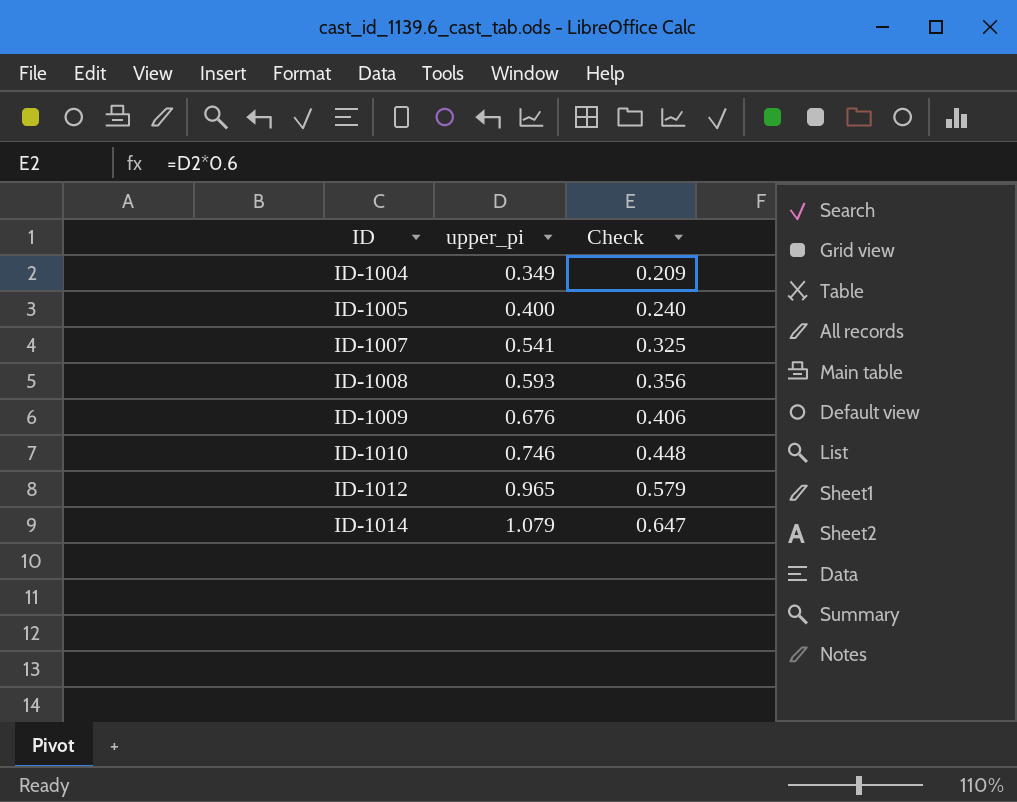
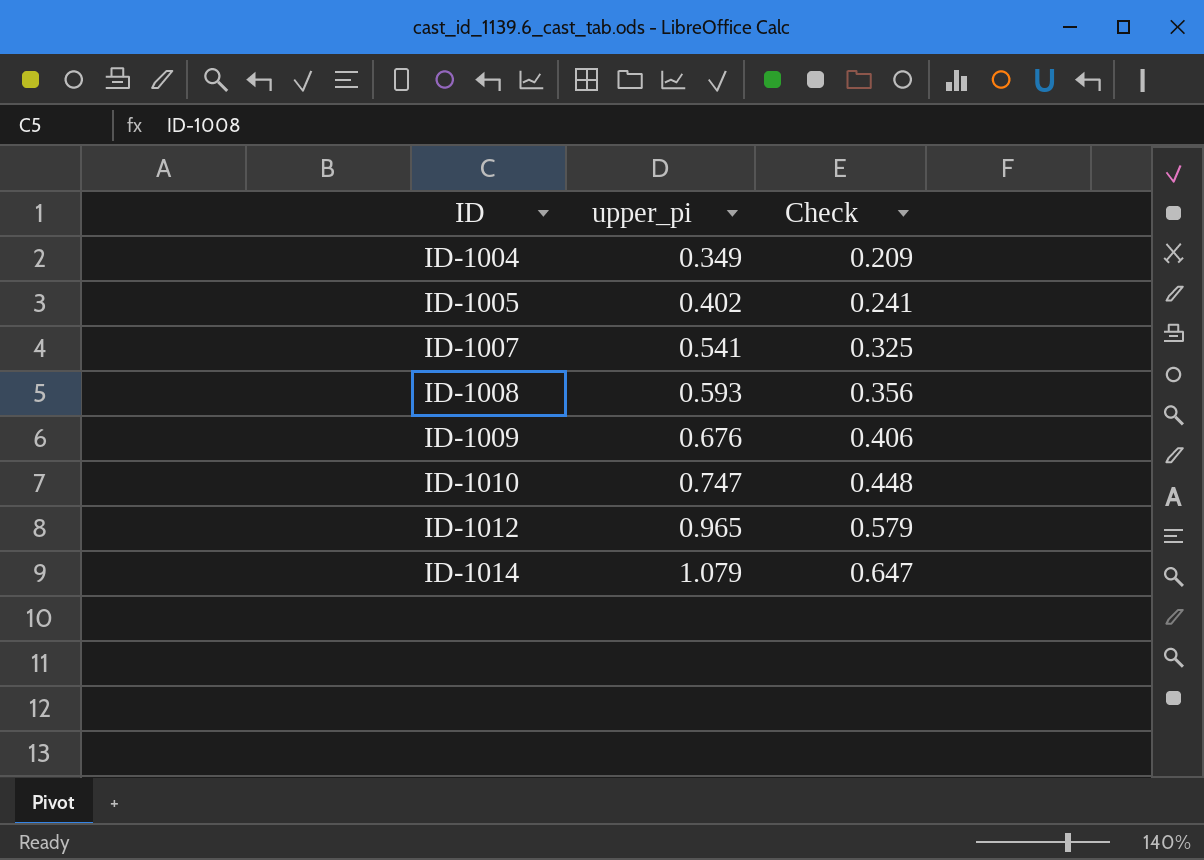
ID-1005 | upper_pi: 0.400 -> 0.402
ID-1005 | Check: 0.240 -> 0.241
ID-1010 | upper_pi: 0.746 -> 0.747

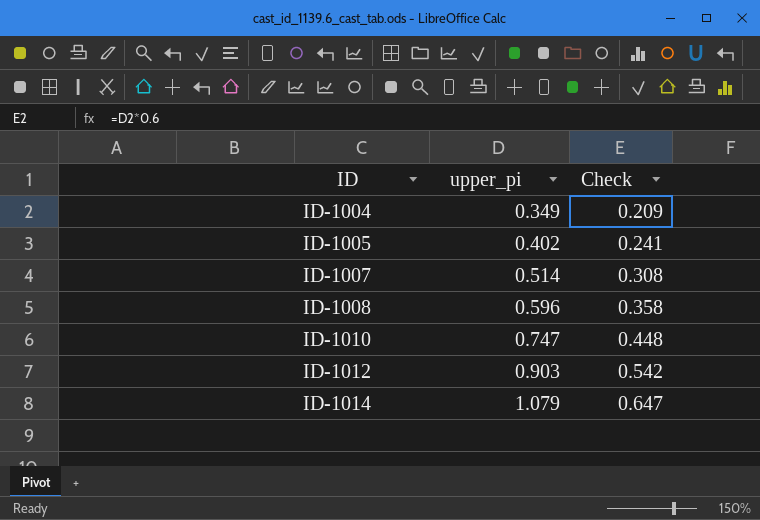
row ID-1009: 0.676 | 0.406 -> none
ID-1007 | upper_pi: 0.541 -> 0.514
ID-1007 | Check: 0.325 -> 0.308
ID-1008 | upper_pi: 0.593 -> 0.596
ID-1008 | Check: 0.356 -> 0.358
ID-1012 | upper_pi: 0.965 -> 0.903
ID-1012 | Check: 0.579 -> 0.542

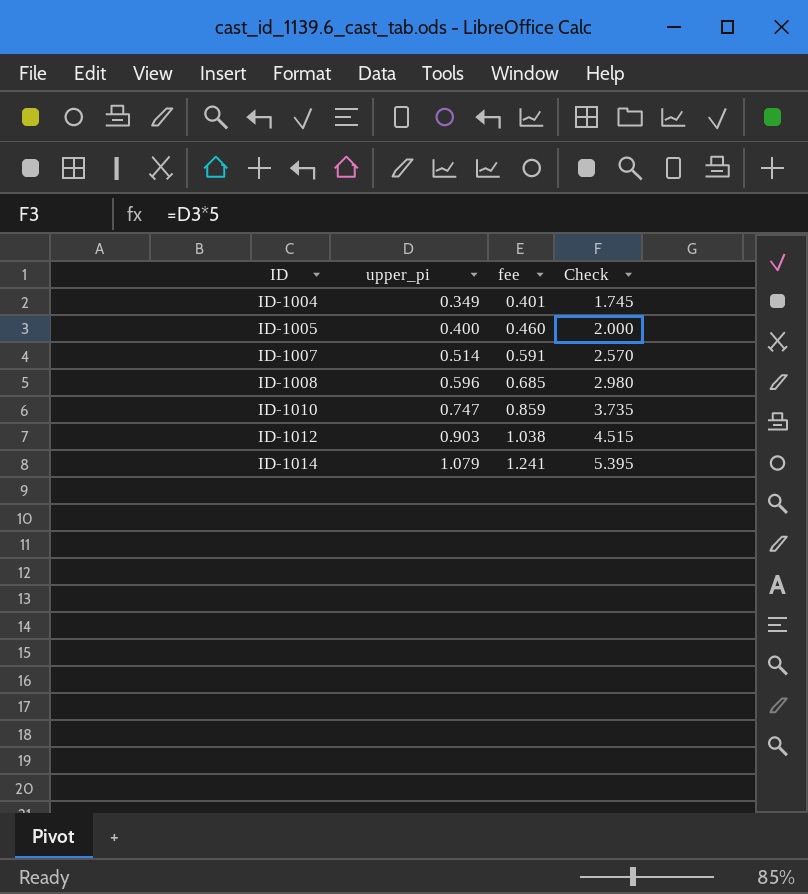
column fee | formula: none -> [upper_pi] * 1.15
column Check | formula: [upper_pi] * 0.6 -> [upper_pi] * 5
ID-1005 | upper_pi: 0.402 -> 0.400

